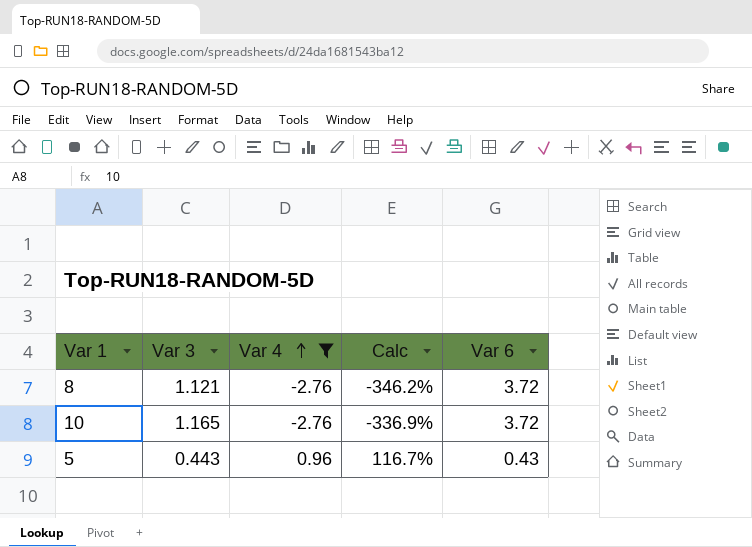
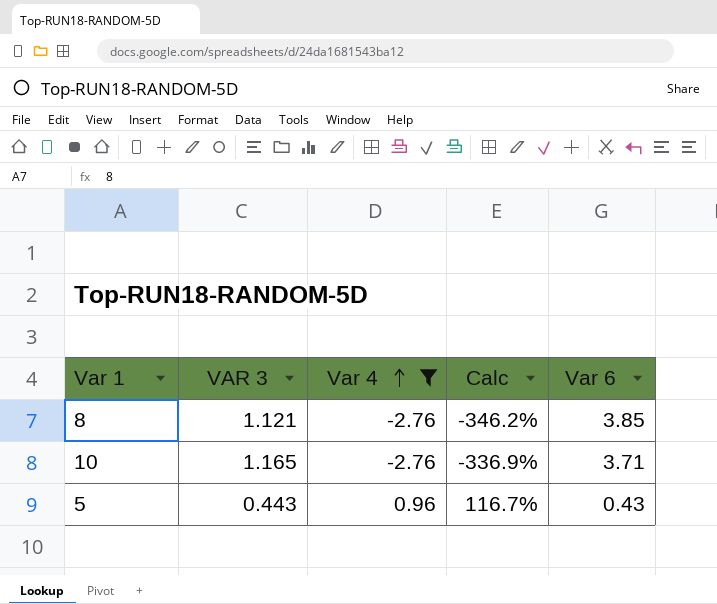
column name: Var 3 -> VAR 3
8 | Var 6: 3.72 -> 3.85
10 | Var 6: 3.72 -> 3.71

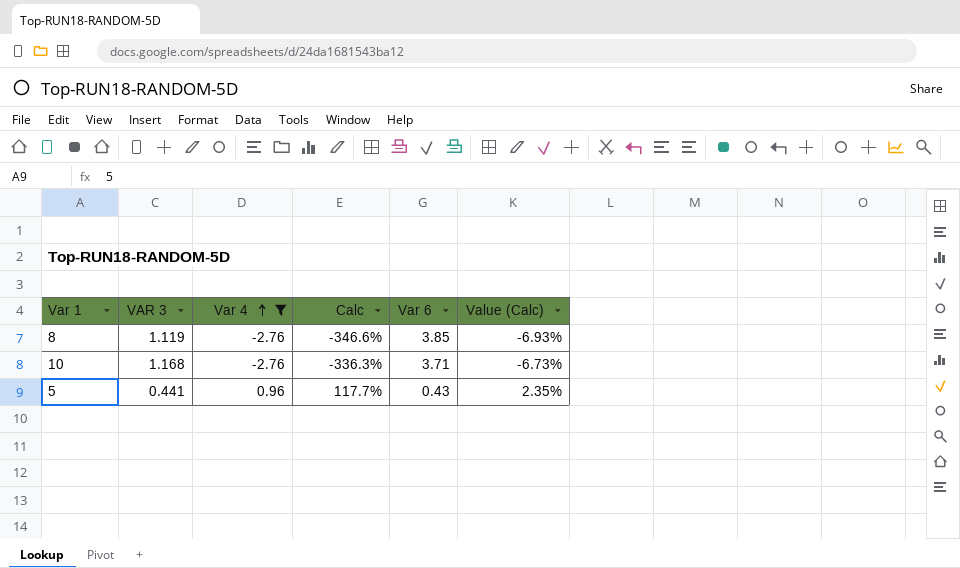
column Value (Calc) | formula: none -> [Calc] * 0.02
8 | VAR 3: 1.121 -> 1.119
8 | Calc: -346.2% -> -346.6%
10 | VAR 3: 1.165 -> 1.168
10 | Calc: -336.9% -> -336.3%
5 | VAR 3: 0.443 -> 0.441
5 | Calc: 116.7% -> 117.7%

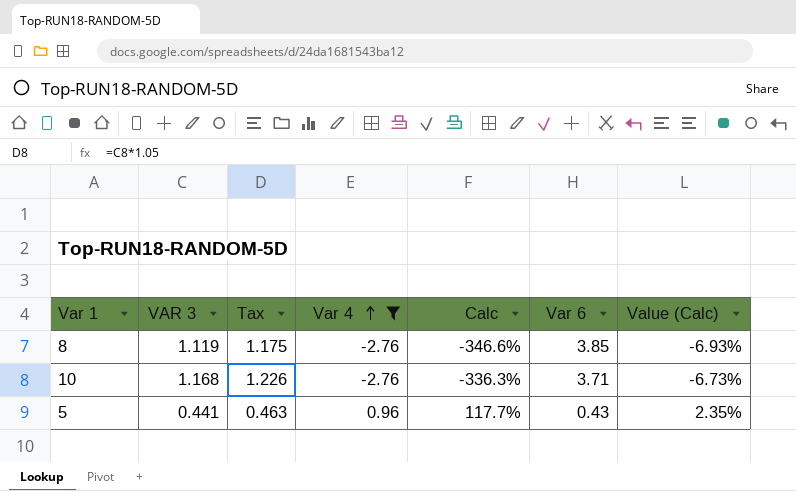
column Tax | formula: none -> [VAR 3] * 1.05

